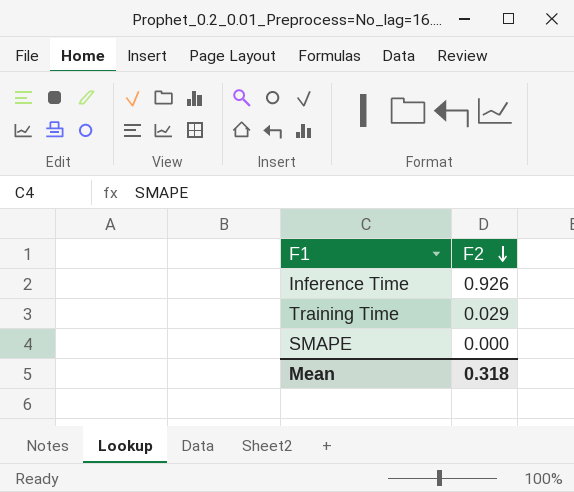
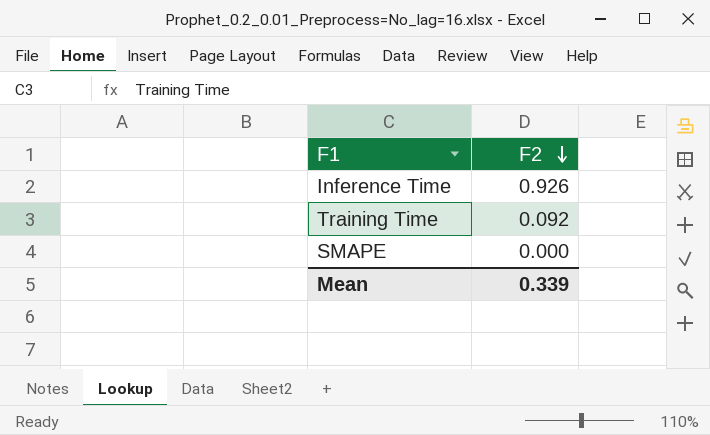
Training Time | F2: 0.029 -> 0.092
Mean | F2: 0.318 -> 0.339

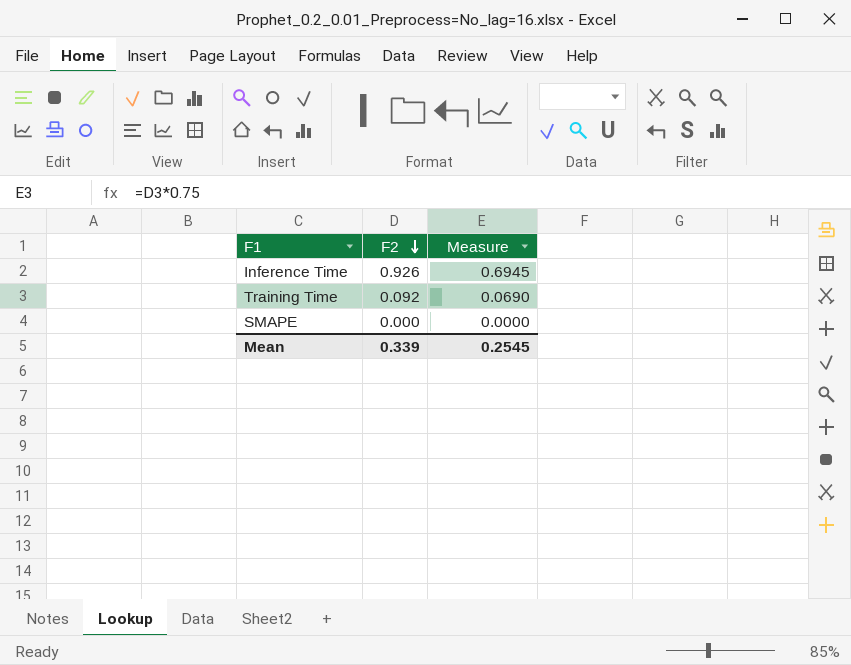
column Measure | formula: none -> [F2] * 0.75

